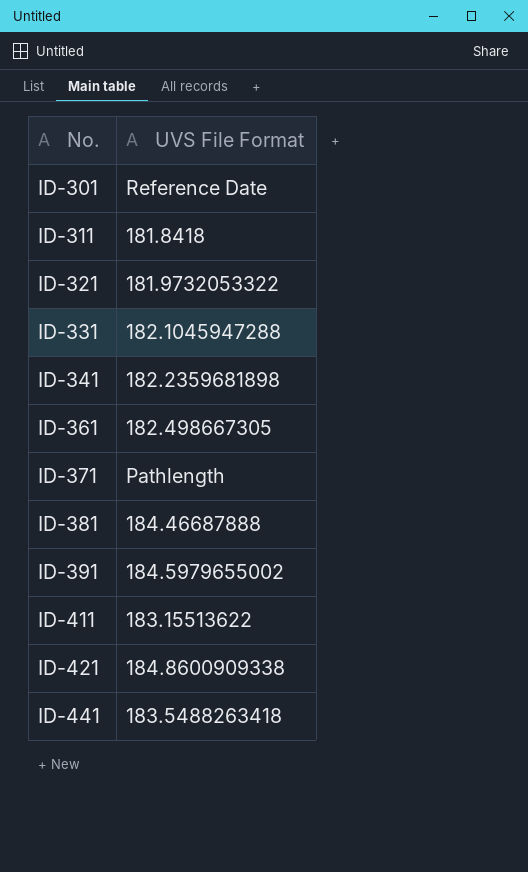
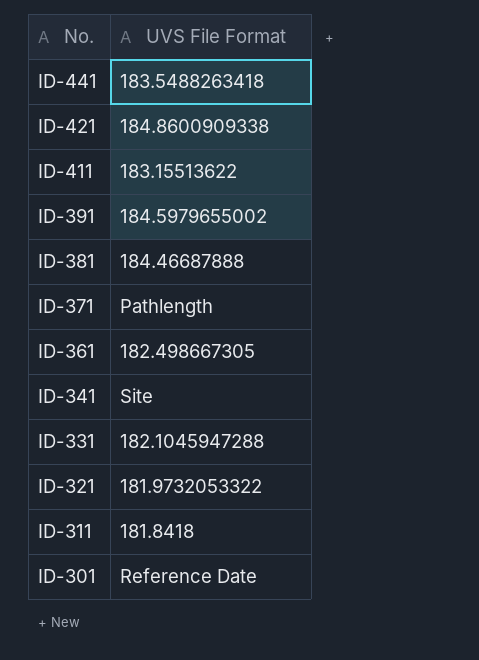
row order: No. ascending -> No. descending
ID-341 | UVS File Format: 182.2359681898 -> Site

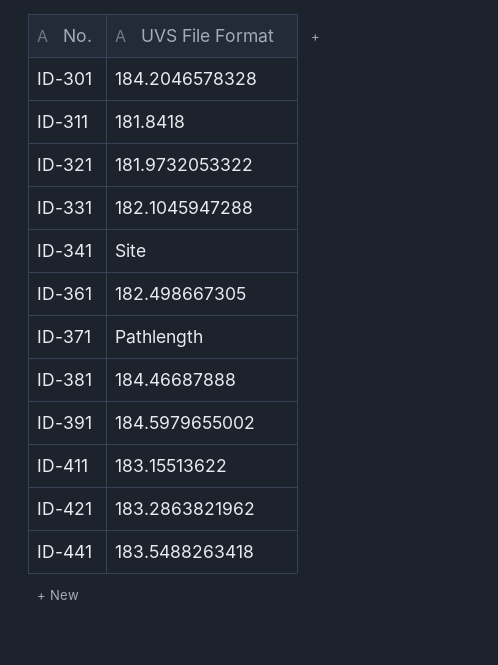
row order: No. descending -> No. ascending
ID-301 | UVS File Format: Reference Date -> 184.2046578328
ID-421 | UVS File Format: 184.8600909338 -> 183.2863821962

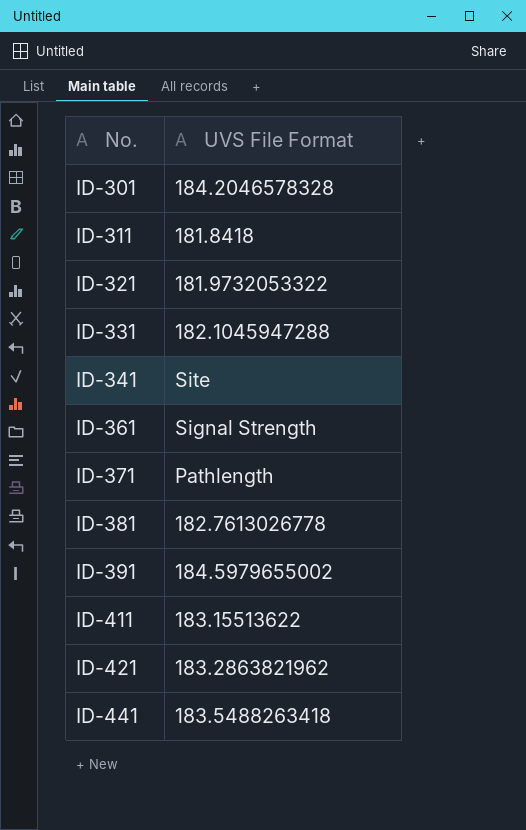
ID-361 | UVS File Format: 182.498667305 -> Signal Strength
ID-381 | UVS File Format: 184.46687888 -> 182.7613026778

